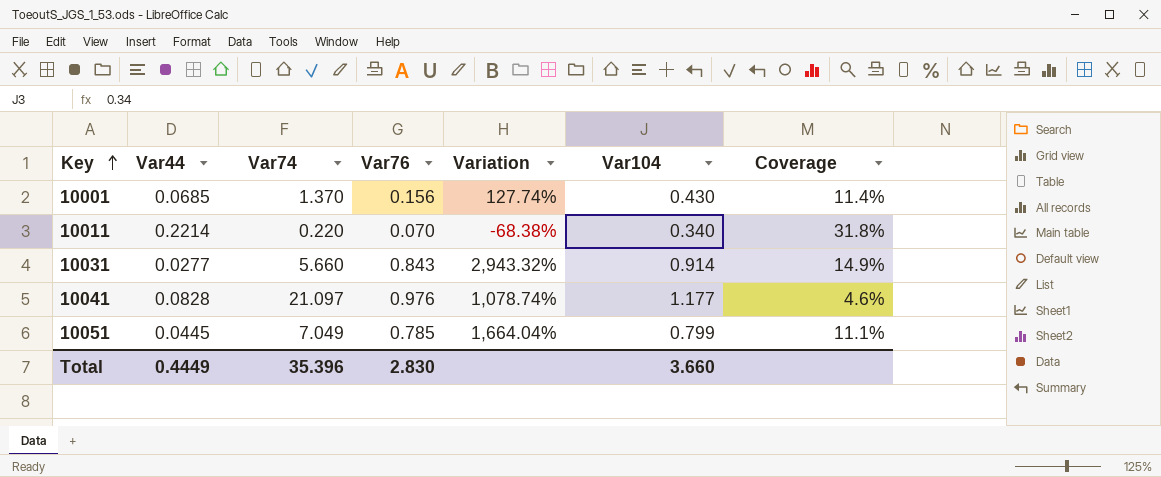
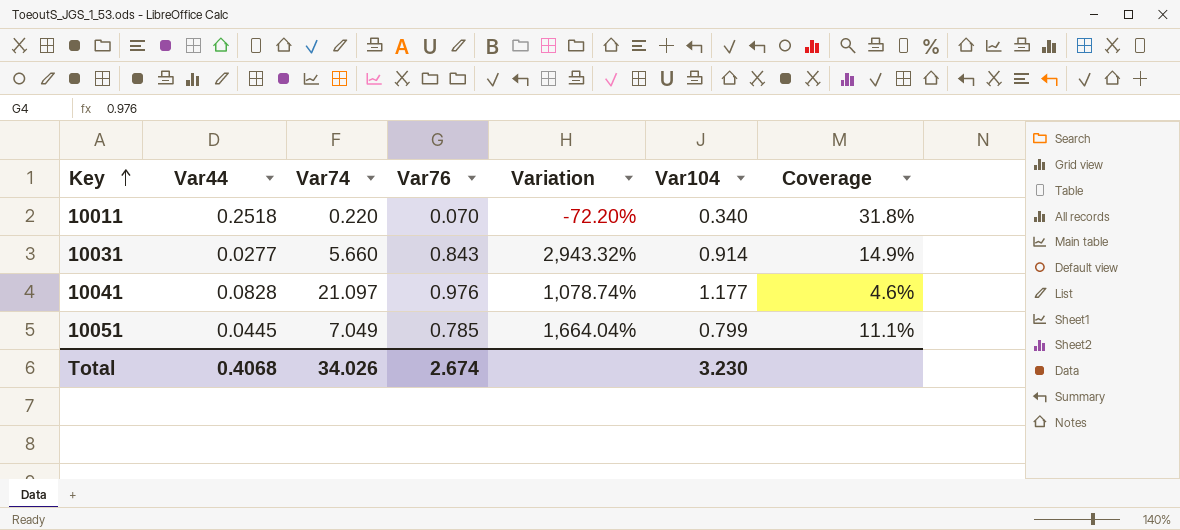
row 10001: 0.0685 | 1.370 | 0.156 | 127.74% | 0.430 | 11.4% -> none
10011 | Var44: 0.2214 -> 0.2518
10011 | Variation: -68.38% -> -72.20%
Total | Var44: 0.4449 -> 0.4068
Total | Var74: 35.396 -> 34.026
Total | Var76: 2.830 -> 2.674
Total | Var104: 3.660 -> 3.230

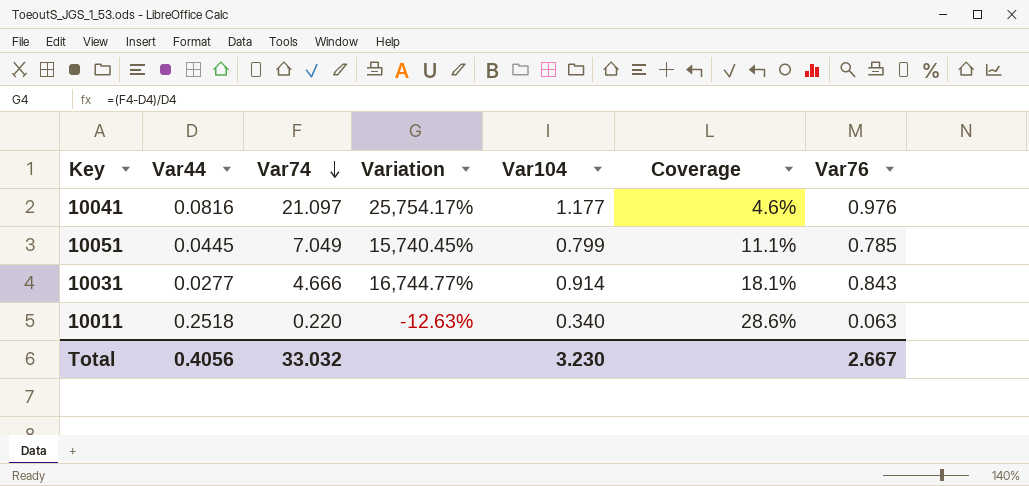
row order: Key ascending -> Var74 descending
column Variation | formula: ([Var76] - [Var44]) / [Var44] -> ([Var74] - [Var44]) / [Var44]
column Var76 | position: 4 -> 7
10041 | Var44: 0.0828 -> 0.0816
10031 | Var74: 5.660 -> 4.666
10031 | Coverage: 14.9% -> 18.1%
10011 | Coverage: 31.8% -> 28.6%
10011 | Var76: 0.070 -> 0.063
Total | Var44: 0.4068 -> 0.4056
Total | Var74: 34.026 -> 33.032
Total | Var76: 2.674 -> 2.667

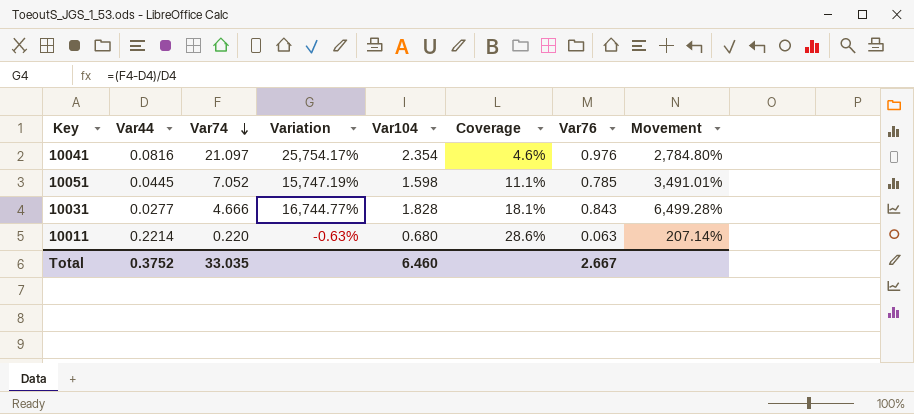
column Movement | formula: none -> ([Var104] - [Var44]) / [Var44]
10041 | Var104: 1.177 -> 2.354
10051 | Var74: 7.049 -> 7.052
10051 | Variation: 15,740.45% -> 15,747.19%
10051 | Var104: 0.799 -> 1.598
10031 | Var104: 0.914 -> 1.828
10011 | Var44: 0.2518 -> 0.2214
10011 | Variation: -12.63% -> -0.63%
10011 | Var104: 0.340 -> 0.680
Total | Var44: 0.4056 -> 0.3752
Total | Var74: 33.032 -> 33.035
Total | Var104: 3.230 -> 6.460

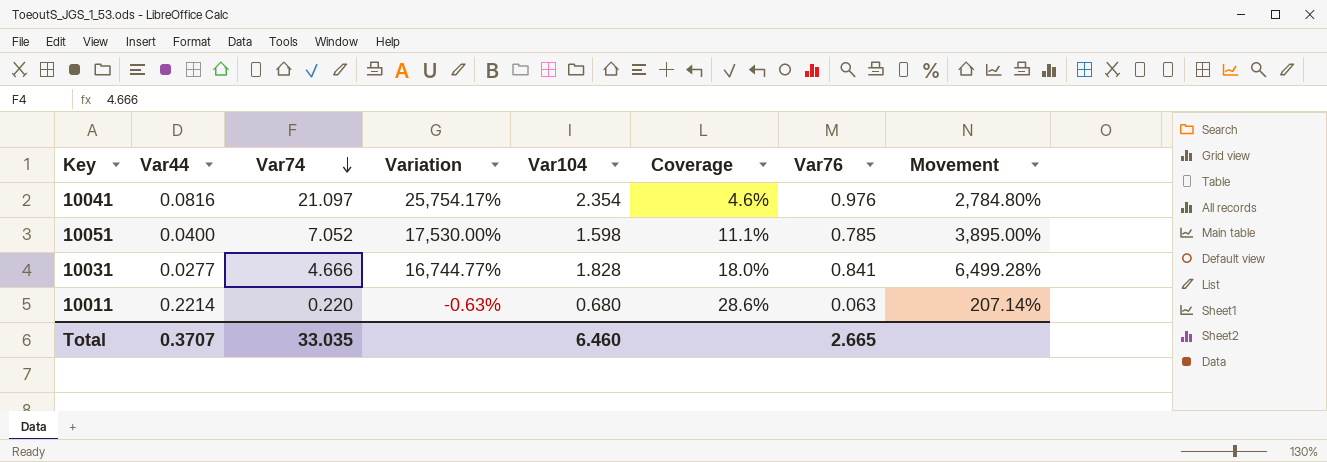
10051 | Var44: 0.0445 -> 0.0400
10051 | Variation: 15,747.19% -> 17,530.00%
10051 | Movement: 3,491.01% -> 3,895.00%
10031 | Coverage: 18.1% -> 18.0%
10031 | Var76: 0.843 -> 0.841
Total | Var44: 0.3752 -> 0.3707
Total | Var76: 2.667 -> 2.665

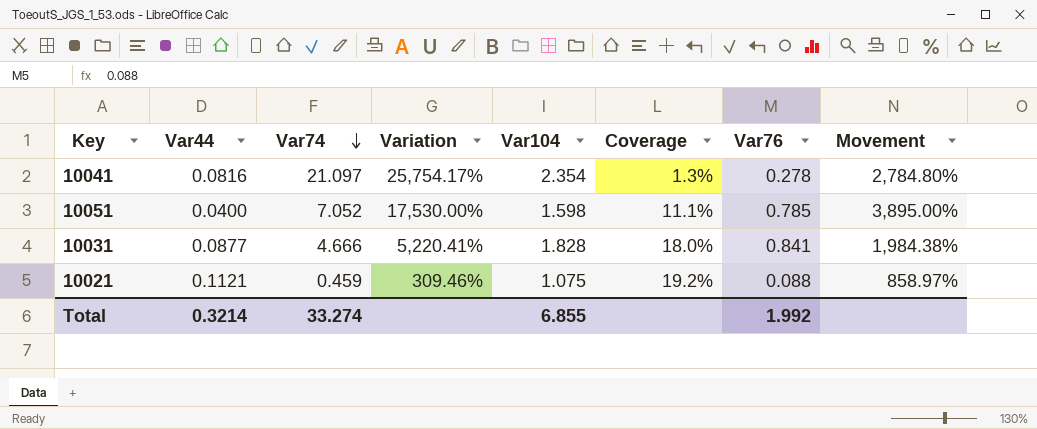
row 10011: 0.2214 | 0.220 | -0.63% | 0.680 | 28.6% | 0.063 | 207.14% -> none
10041 | Coverage: 4.6% -> 1.3%
10041 | Var76: 0.976 -> 0.278
10031 | Var44: 0.0277 -> 0.0877
10031 | Variation: 16,744.77% -> 5,220.41%
10031 | Movement: 6,499.28% -> 1,984.38%
row 10021: none -> 0.1121 | 0.459 | 309.46% | 1.075 | 19.2% | 0.088 | 858.97%
Total | Var44: 0.3707 -> 0.3214
Total | Var74: 33.035 -> 33.274
Total | Var104: 6.460 -> 6.855
Total | Var76: 2.665 -> 1.992

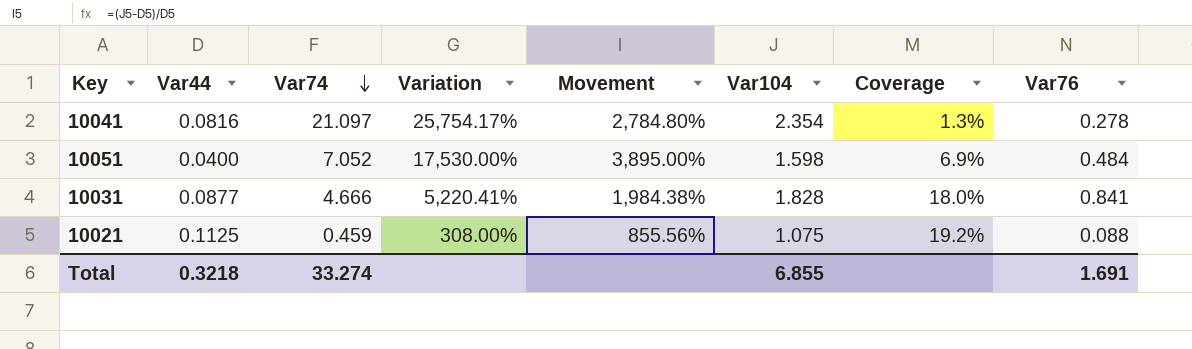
column Movement | position: 8 -> 5
10051 | Coverage: 11.1% -> 6.9%
10051 | Var76: 0.785 -> 0.484
10021 | Var44: 0.1121 -> 0.1125
10021 | Variation: 309.46% -> 308.00%
10021 | Movement: 858.97% -> 855.56%
Total | Var44: 0.3214 -> 0.3218
Total | Var76: 1.992 -> 1.691

